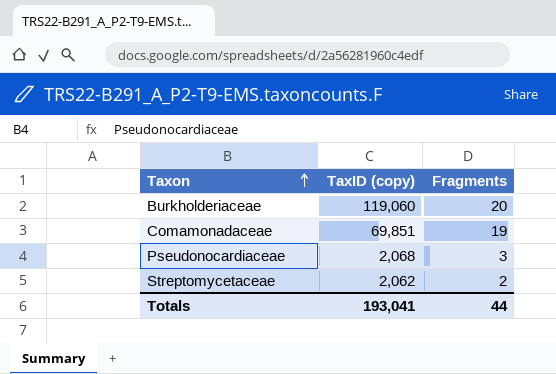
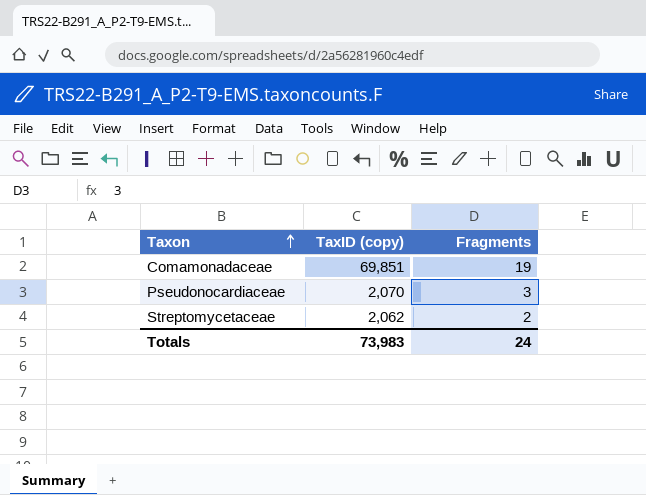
row Burkholderiaceae: 119,060 | 20 -> none
Pseudonocardiaceae | TaxID (copy): 2,068 -> 2,070
Totals | TaxID (copy): 193,041 -> 73,983
Totals | Fragments: 44 -> 24

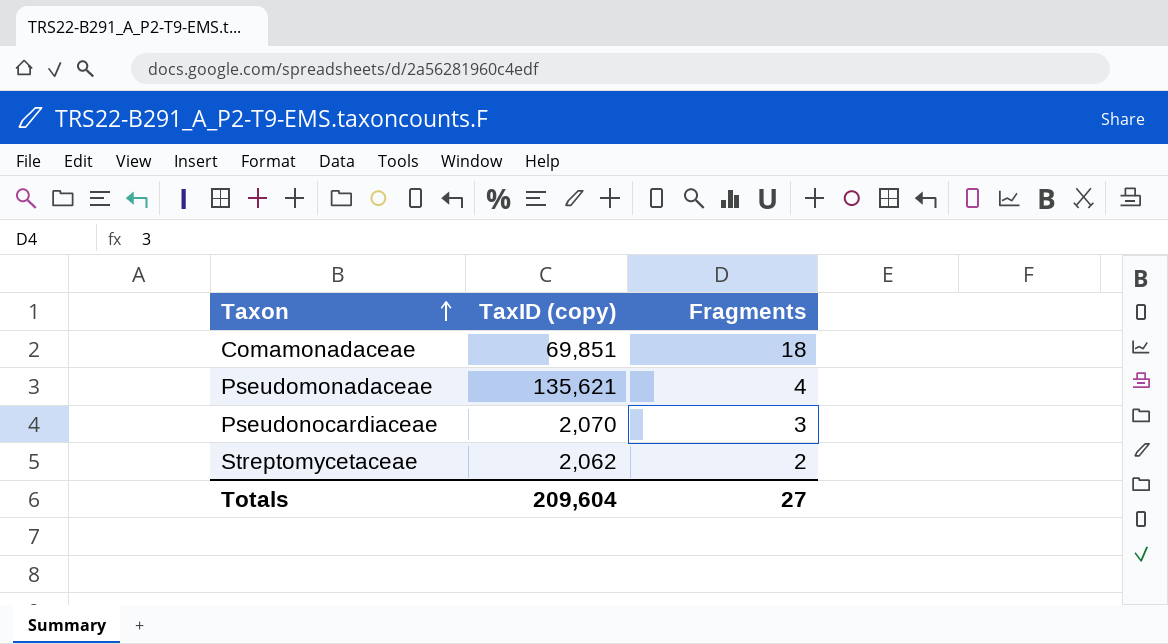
Comamonadaceae | Fragments: 19 -> 18
row Pseudomonadaceae: none -> 135,621 | 4
Totals | TaxID (copy): 73,983 -> 209,604
Totals | Fragments: 24 -> 27

